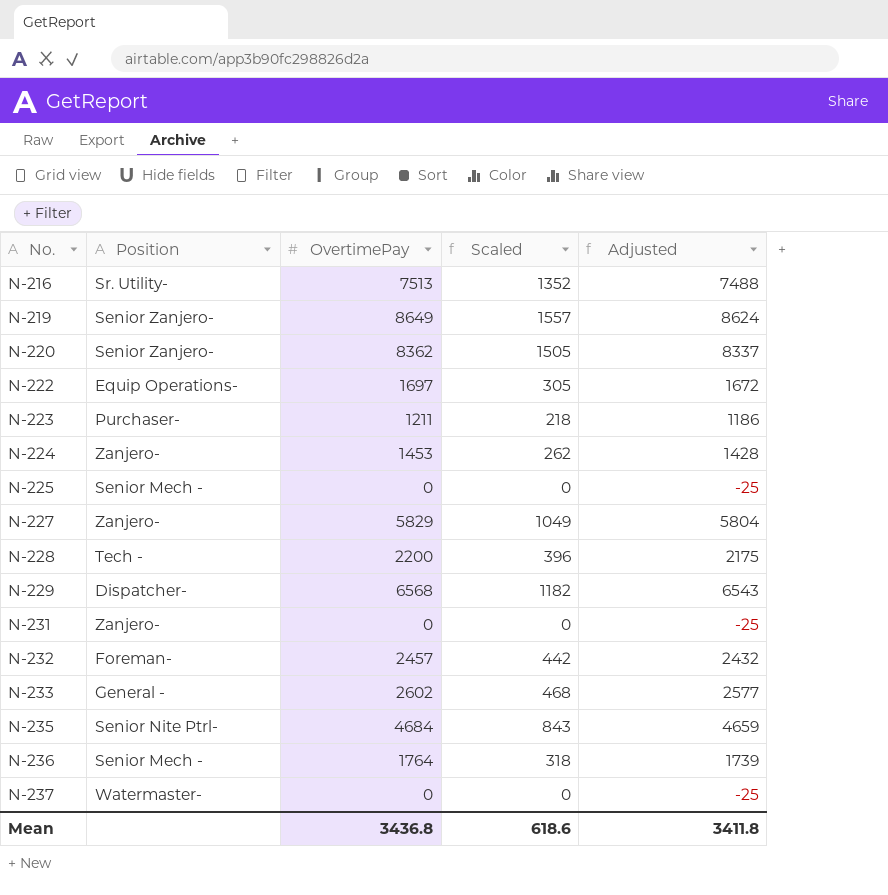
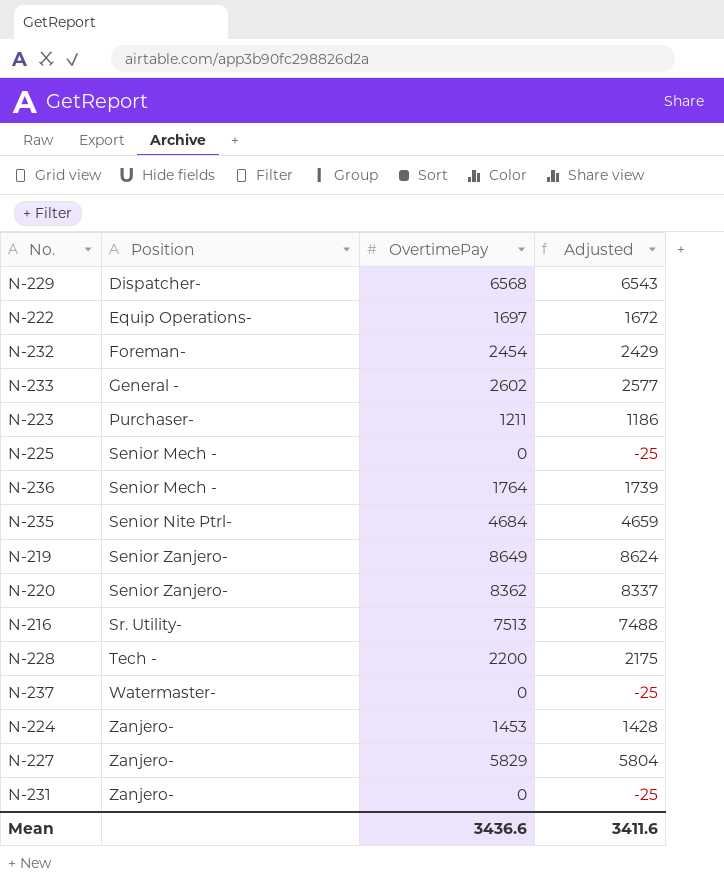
row order: No. ascending -> Position ascending
column Scaled | formula: [OvertimePay] * 0.18 -> none
N-232 | OvertimePay: 2457 -> 2454
N-232 | Adjusted: 2432 -> 2429
Mean | OvertimePay: 3436.8 -> 3436.6
Mean | Adjusted: 3411.8 -> 3411.6

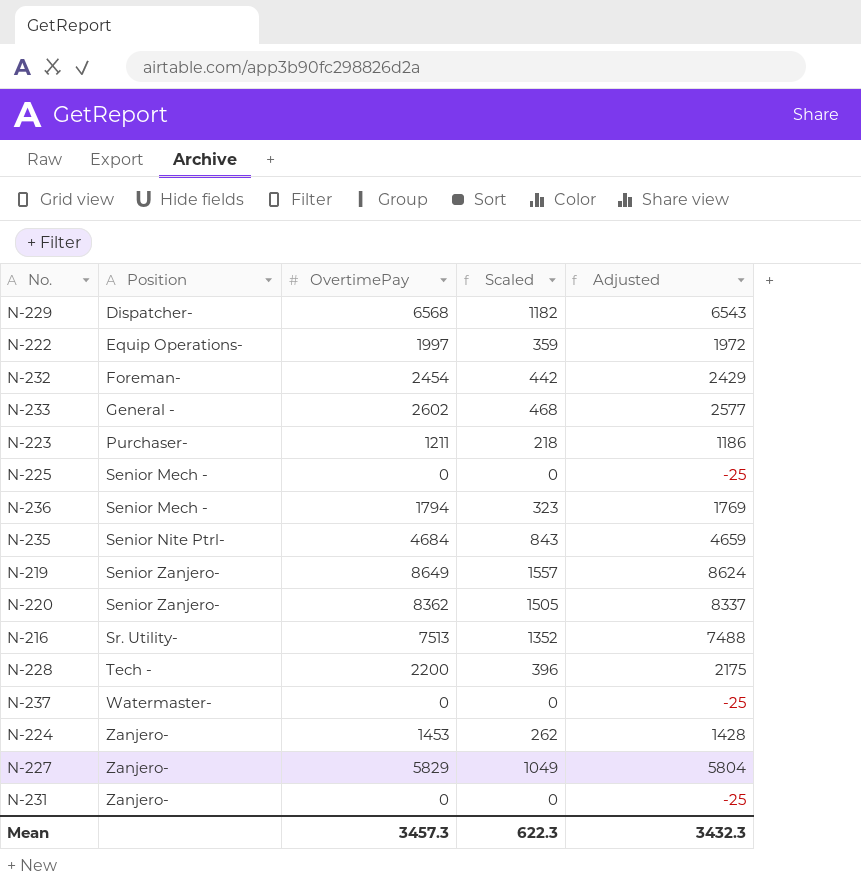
column Scaled | formula: none -> [OvertimePay] * 0.18
N-222 | OvertimePay: 1697 -> 1997
N-222 | Adjusted: 1672 -> 1972
N-236 | OvertimePay: 1764 -> 1794
N-236 | Adjusted: 1739 -> 1769
Mean | OvertimePay: 3436.6 -> 3457.3
Mean | Adjusted: 3411.6 -> 3432.3

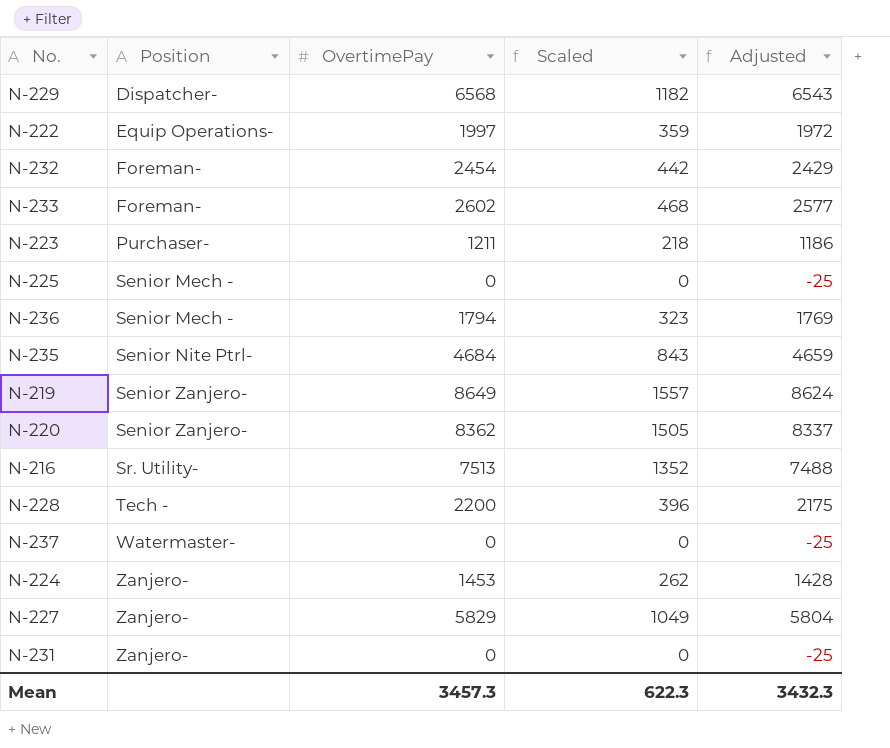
N-233 | Position: General - -> Foreman-

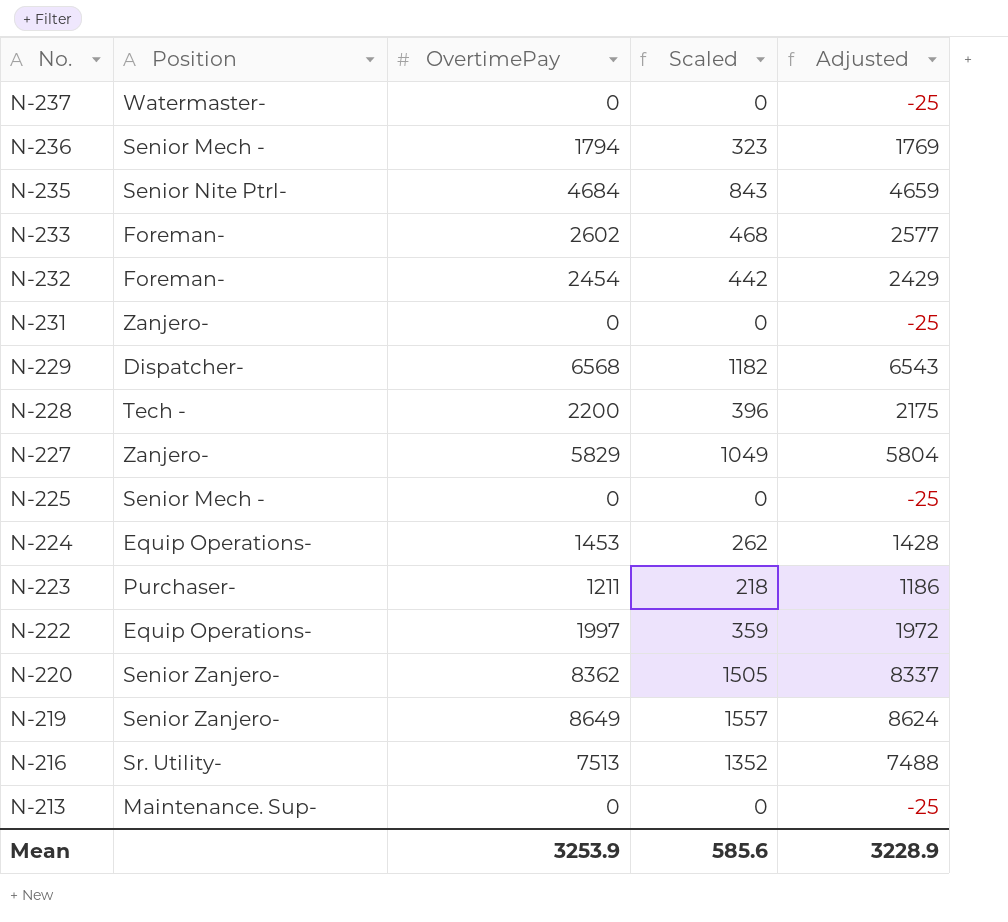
row order: Position ascending -> No. descending
N-224 | Position: Zanjero- -> Equip Operations-
row N-213: none -> Maintenance. Sup- | 0 | 0 | -25
Mean | OvertimePay: 3457.3 -> 3253.9
Mean | Scaled: 622.3 -> 585.6
Mean | Adjusted: 3432.3 -> 3228.9

